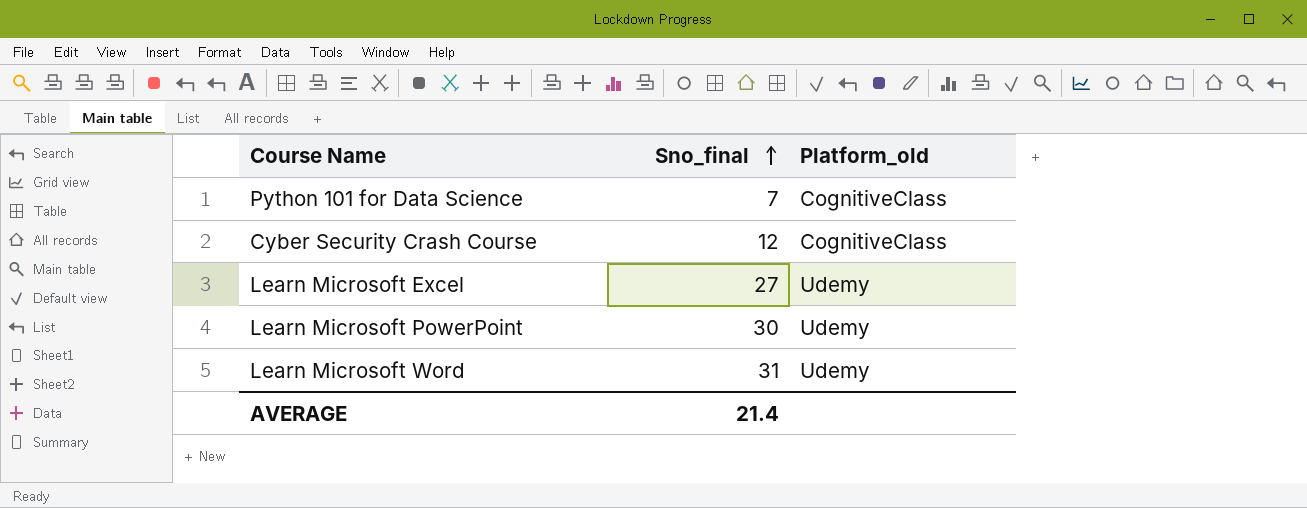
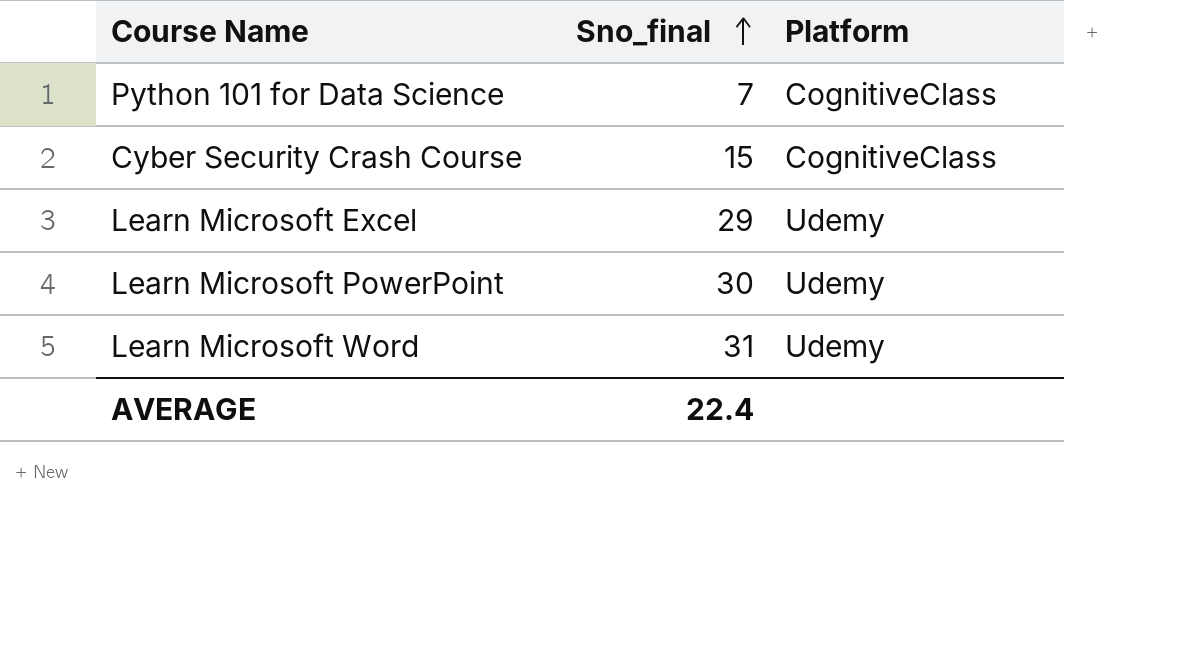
column name: Platform_old -> Platform
Cyber Security Crash Course | Sno_final: 12 -> 15
Learn Microsoft Excel | Sno_final: 27 -> 29
AVERAGE | Sno_final: 21.4 -> 22.4

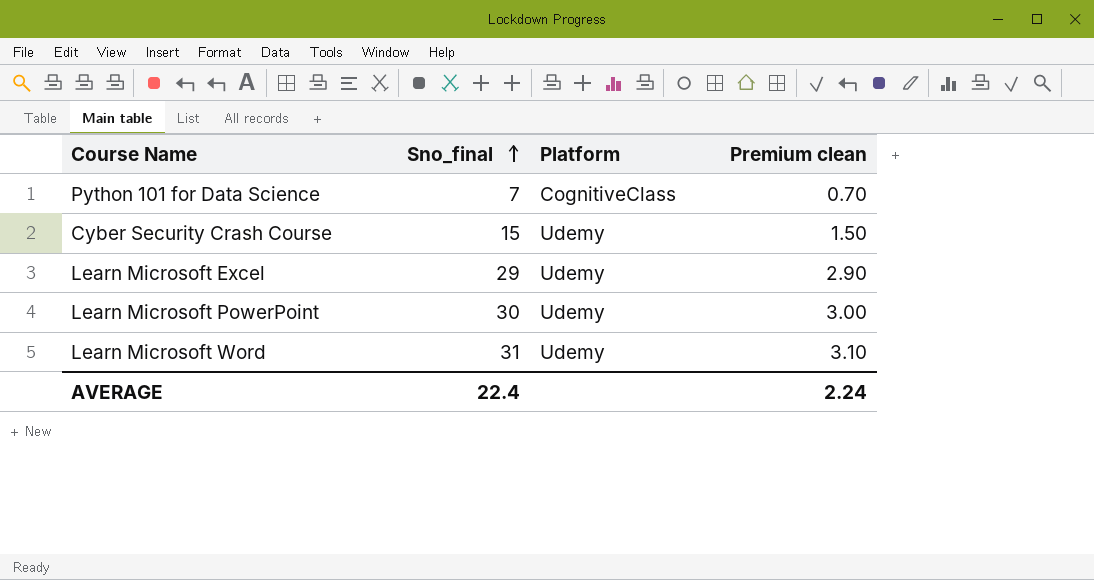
column Premium clean | formula: none -> [Sno_final] * 0.1
Cyber Security Crash Course | Platform: CognitiveClass -> Udemy

